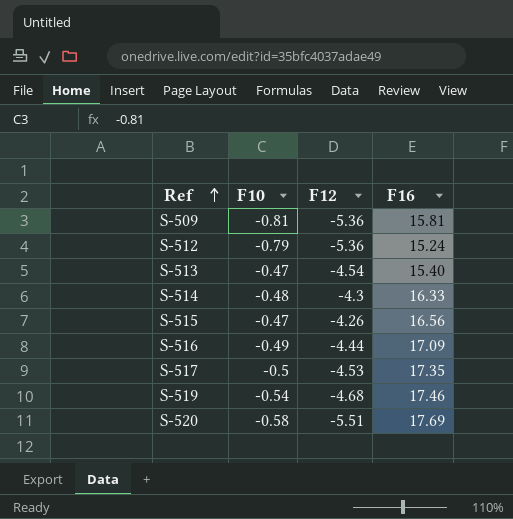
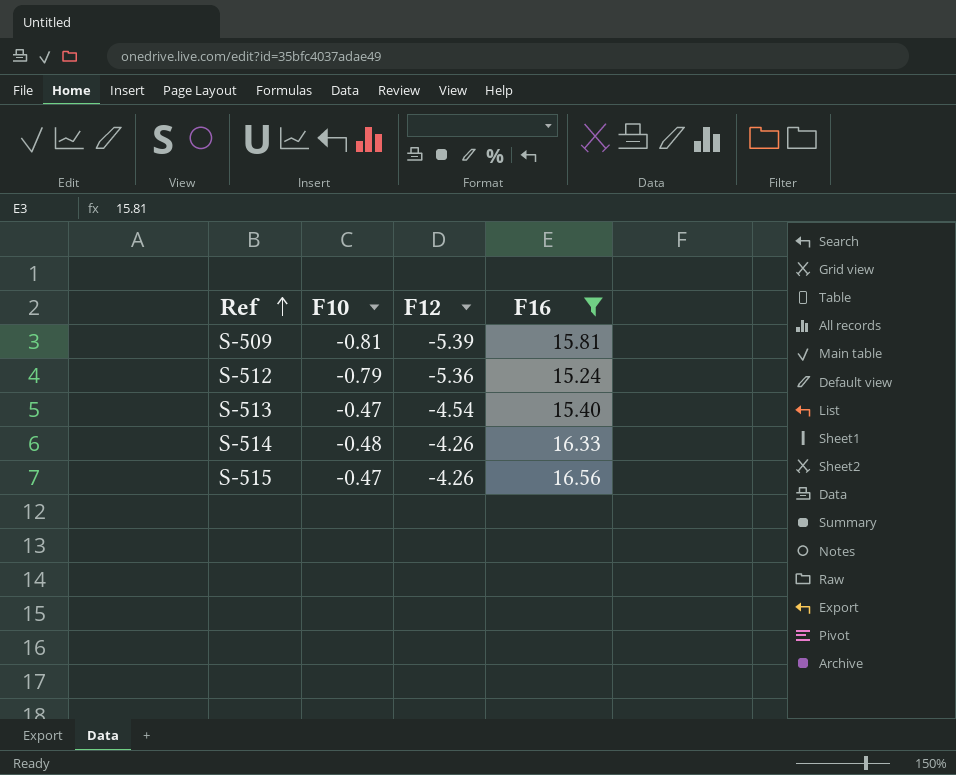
filter: none -> F16 <= 16.56
S-509 | F12: -5.36 -> -5.39
S-514 | F12: -4.3 -> -4.26

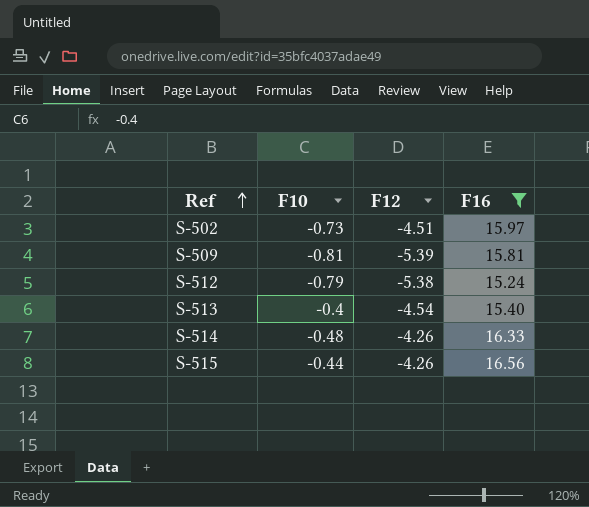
row S-502: none -> -0.73 | -4.51 | 15.97
S-512 | F12: -5.36 -> -5.38
S-513 | F10: -0.47 -> -0.4
S-515 | F10: -0.47 -> -0.44

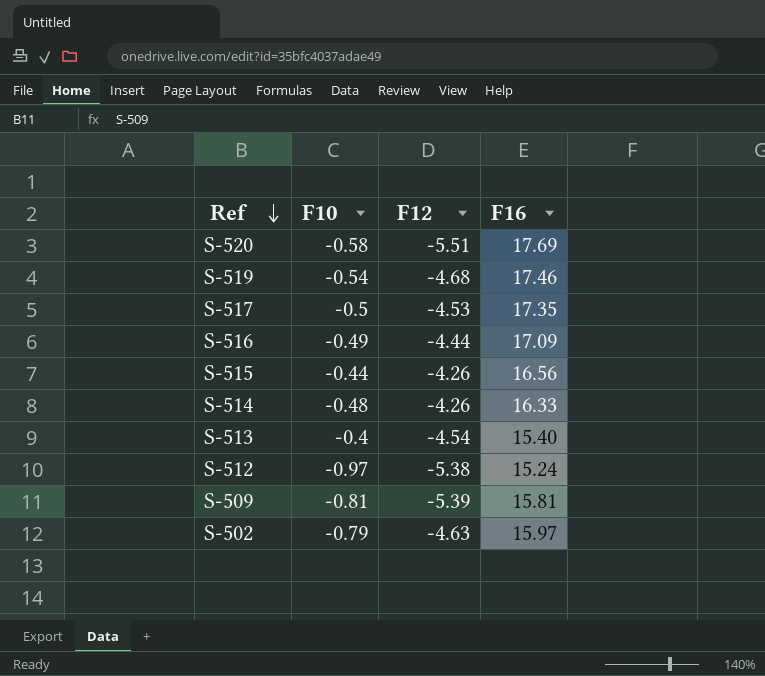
filter: F16 <= 16.56 -> none
row order: Ref ascending -> Ref descending
S-512 | F10: -0.79 -> -0.97
S-502 | F10: -0.73 -> -0.79
S-502 | F12: -4.51 -> -4.63

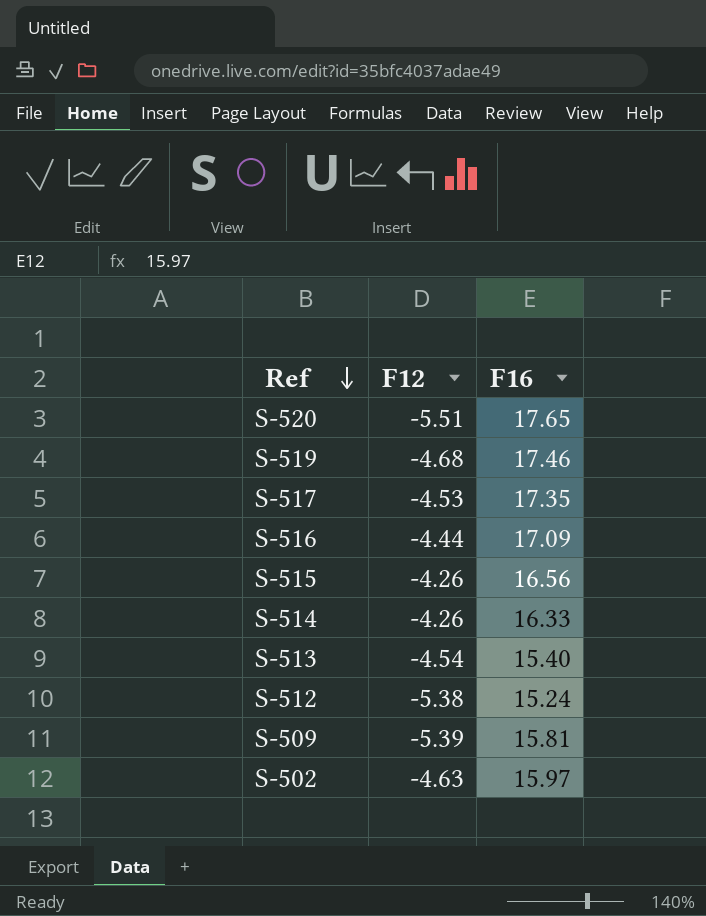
column F10 | position: 2 -> none
S-520 | F16: 17.69 -> 17.65

